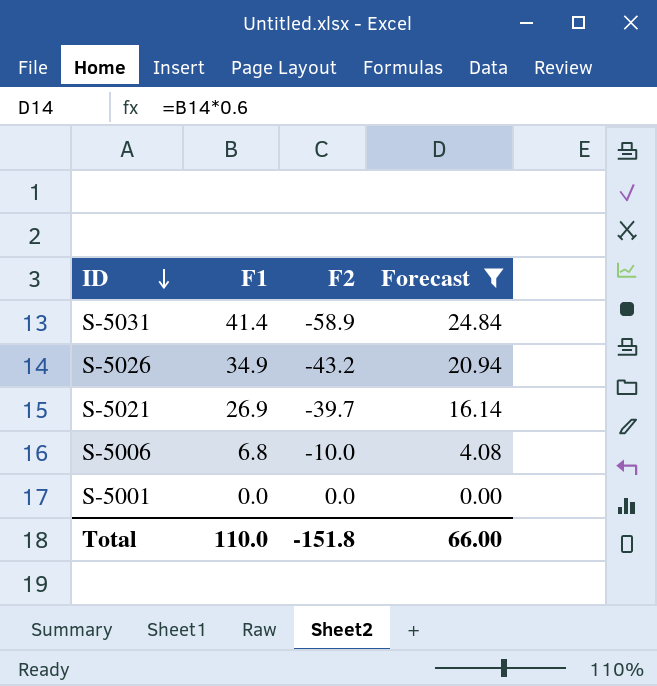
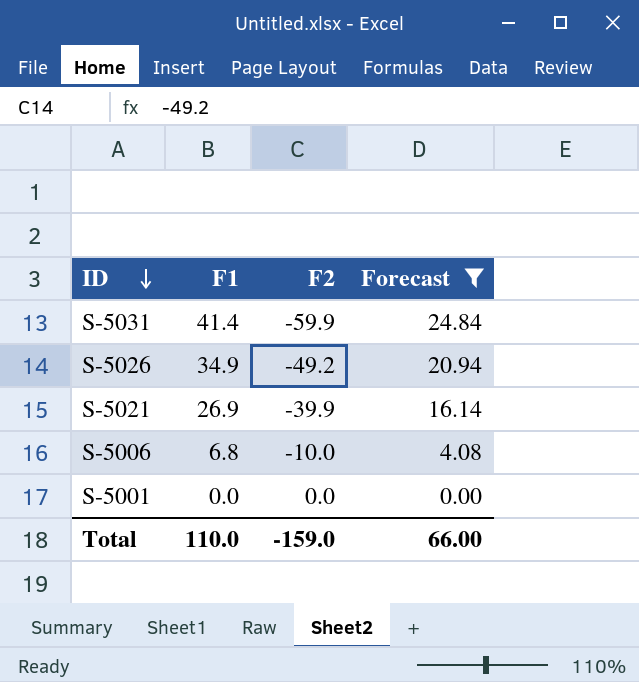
S-5031 | F2: -58.9 -> -59.9
S-5026 | F2: -43.2 -> -49.2
S-5021 | F2: -39.7 -> -39.9
Total | F2: -151.8 -> -159.0

